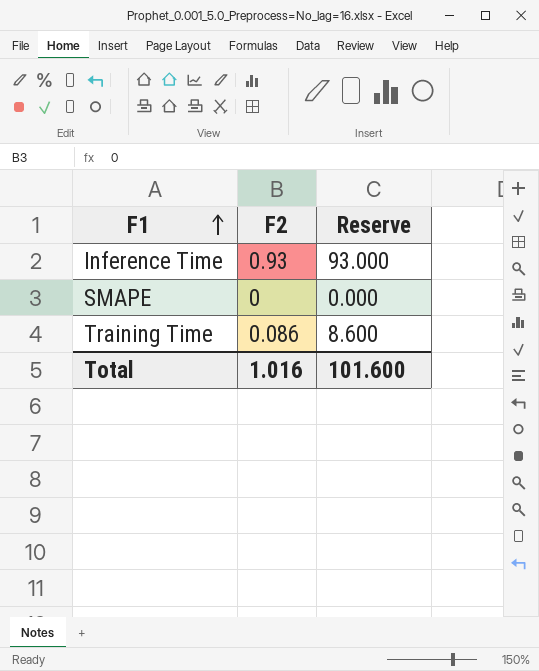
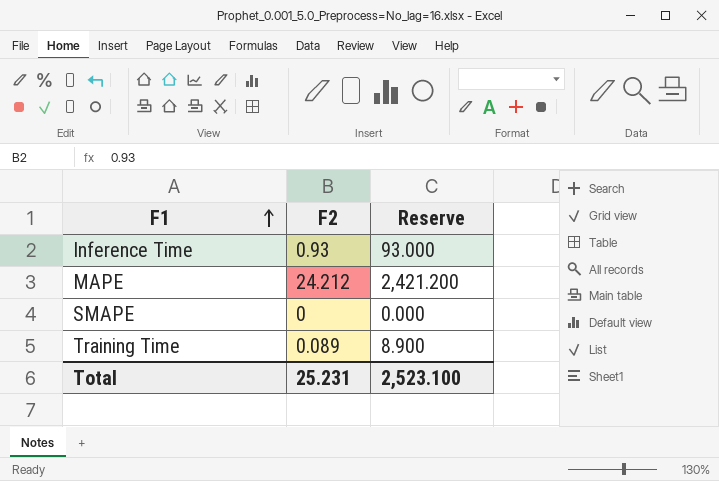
row MAPE: none -> 24.212 | 2,421.200
Training Time | F2: 0.086 -> 0.089
Training Time | Reserve: 8.600 -> 8.900
Total | F2: 1.016 -> 25.231
Total | Reserve: 101.600 -> 2,523.100

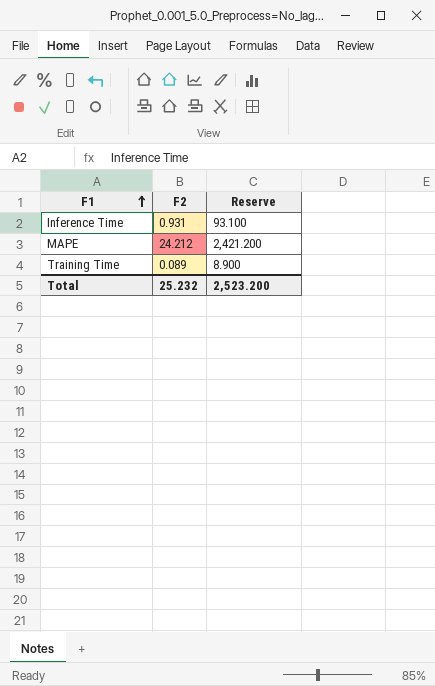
row SMAPE: 0 | 0.000 -> none
Inference Time | F2: 0.93 -> 0.931
Inference Time | Reserve: 93.000 -> 93.100
Total | F2: 25.231 -> 25.232
Total | Reserve: 2,523.100 -> 2,523.200

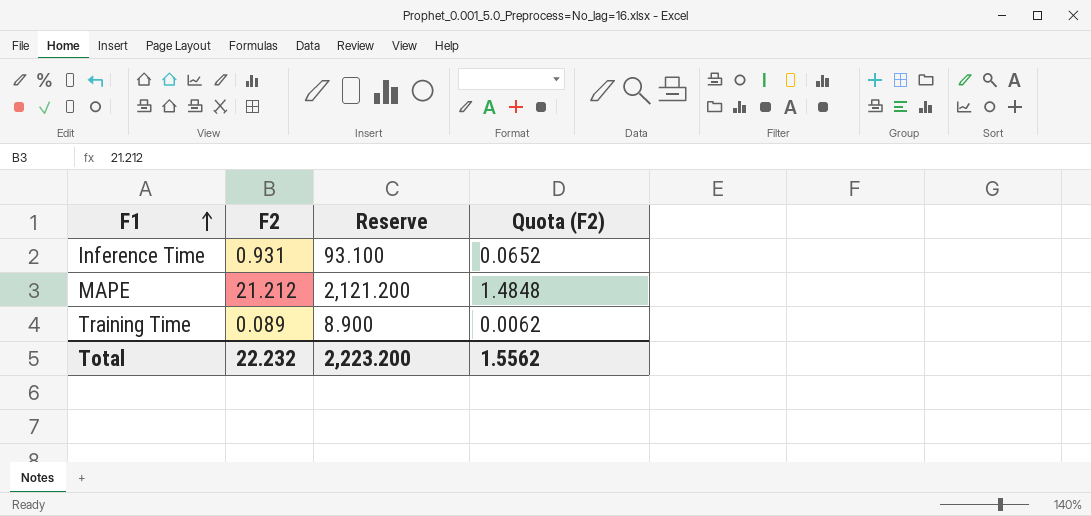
column Quota (F2) | formula: none -> [F2] * 0.07
MAPE | F2: 24.212 -> 21.212
MAPE | Reserve: 2,421.200 -> 2,121.200
Total | F2: 25.232 -> 22.232
Total | Reserve: 2,523.200 -> 2,223.200

